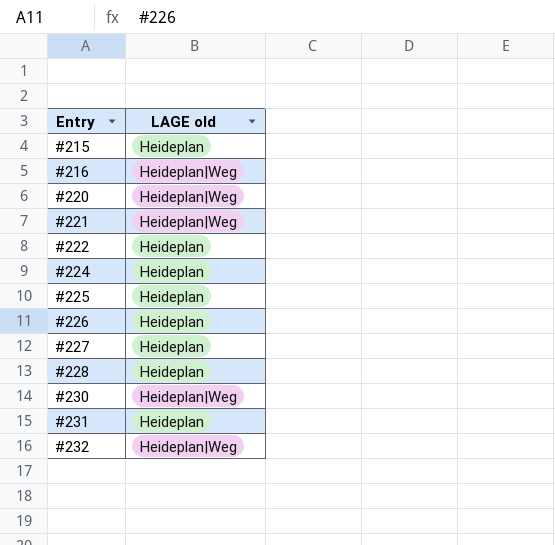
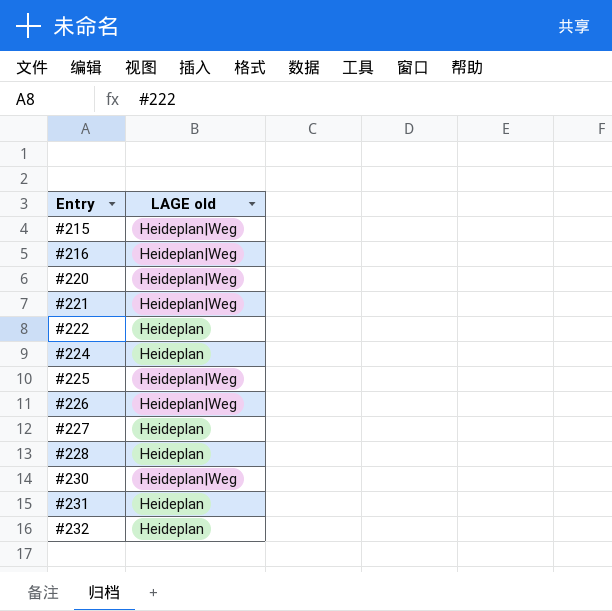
#215 | LAGE old: Heideplan -> Heideplan|Weg
#225 | LAGE old: Heideplan -> Heideplan|Weg
#226 | LAGE old: Heideplan -> Heideplan|Weg
#232 | LAGE old: Heideplan|Weg -> Heideplan

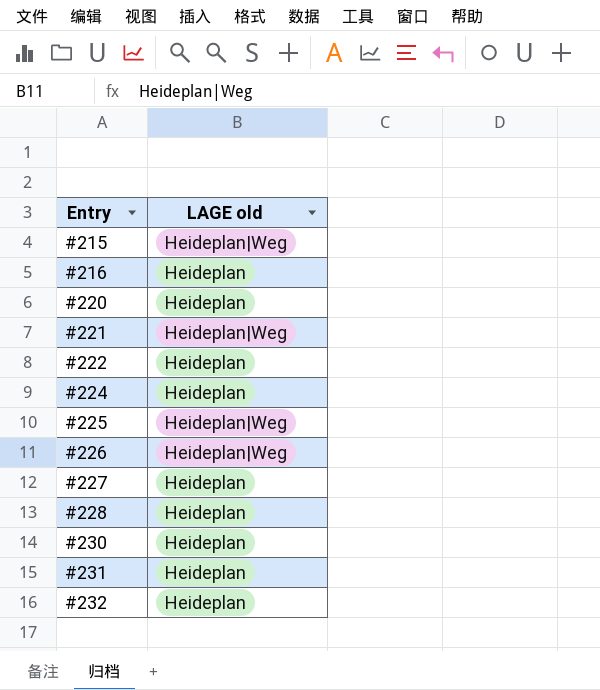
#216 | LAGE old: Heideplan|Weg -> Heideplan
#220 | LAGE old: Heideplan|Weg -> Heideplan
#230 | LAGE old: Heideplan|Weg -> Heideplan

